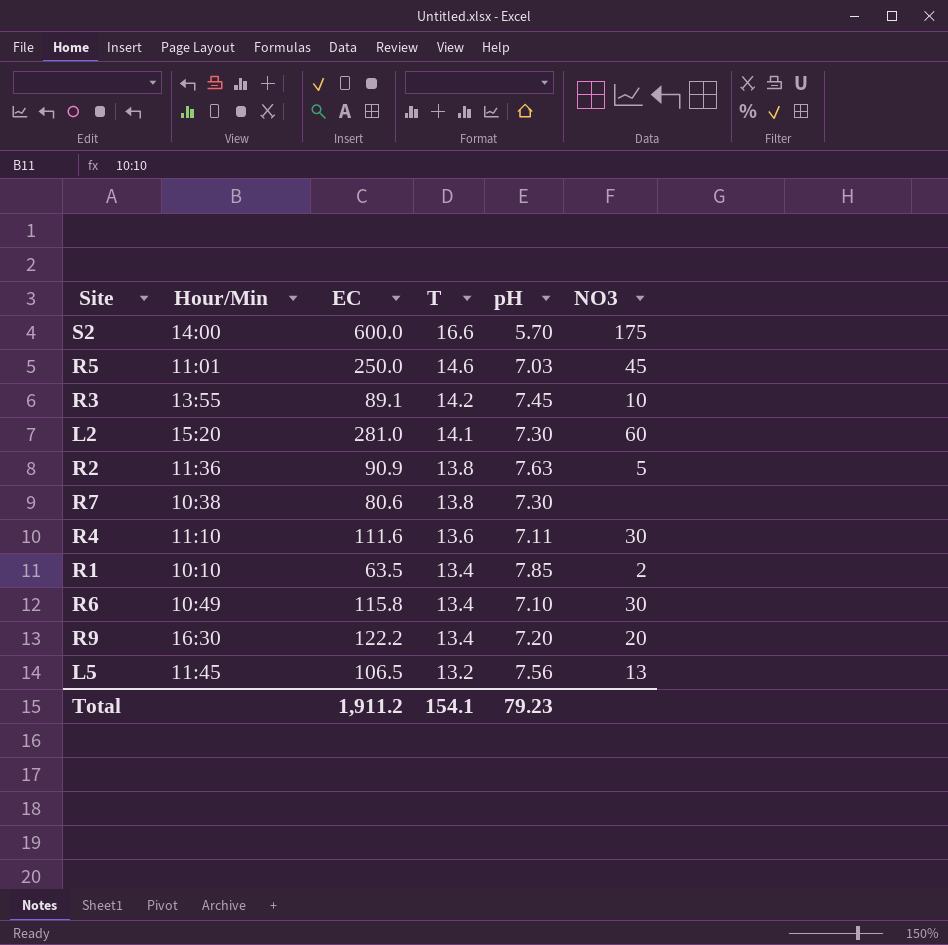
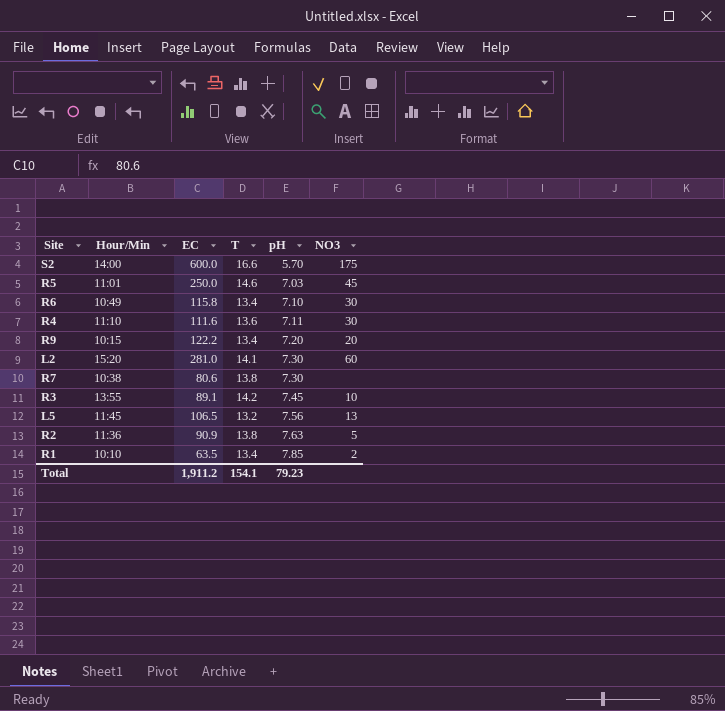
row order: T descending -> pH ascending
R9 | Hour/Min: 16:30 -> 10:15

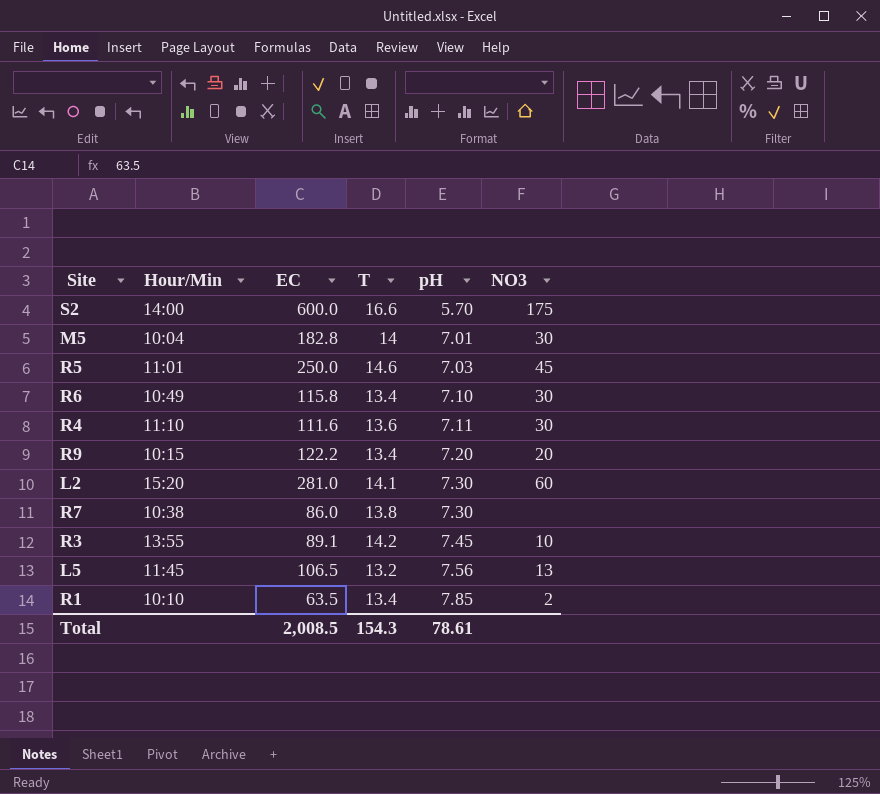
row R2: 11:36 | 90.9 | 13.8 | 7.63 | 5 -> none
row M5: none -> 10:04 | 182.8 | 14 | 7.01 | 30
R7 | EC: 80.6 -> 86.0
Total | EC: 1,911.2 -> 2,008.5
Total | T: 154.1 -> 154.3
Total | pH: 79.23 -> 78.61

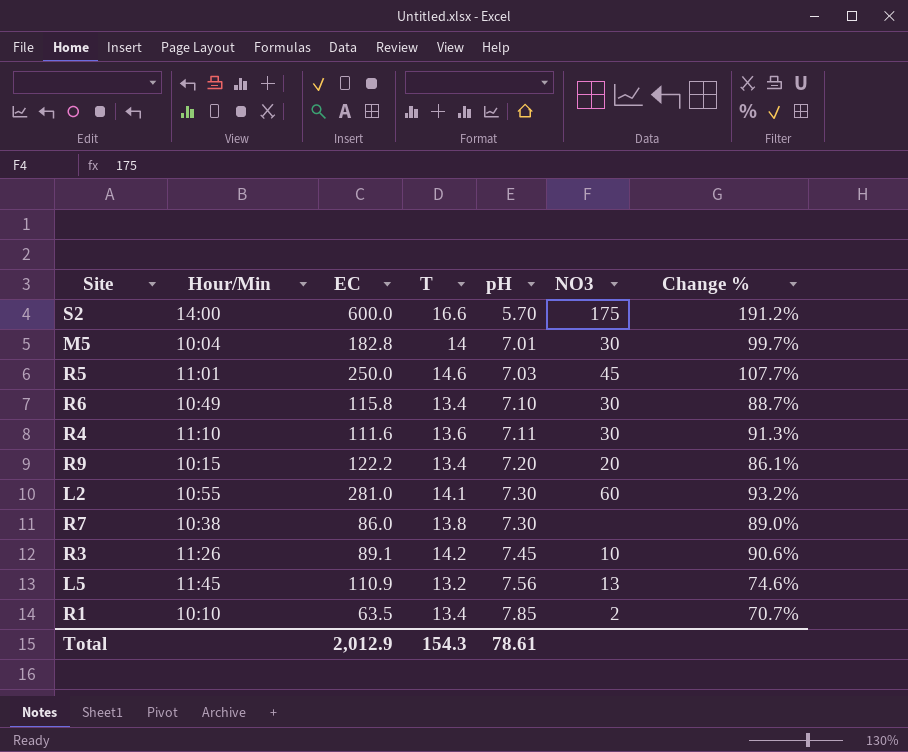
column Change % | formula: none -> ([T] - [pH]) / [pH]
L2 | Hour/Min: 15:20 -> 10:55
R3 | Hour/Min: 13:55 -> 11:26
L5 | EC: 106.5 -> 110.9
Total | EC: 2,008.5 -> 2,012.9

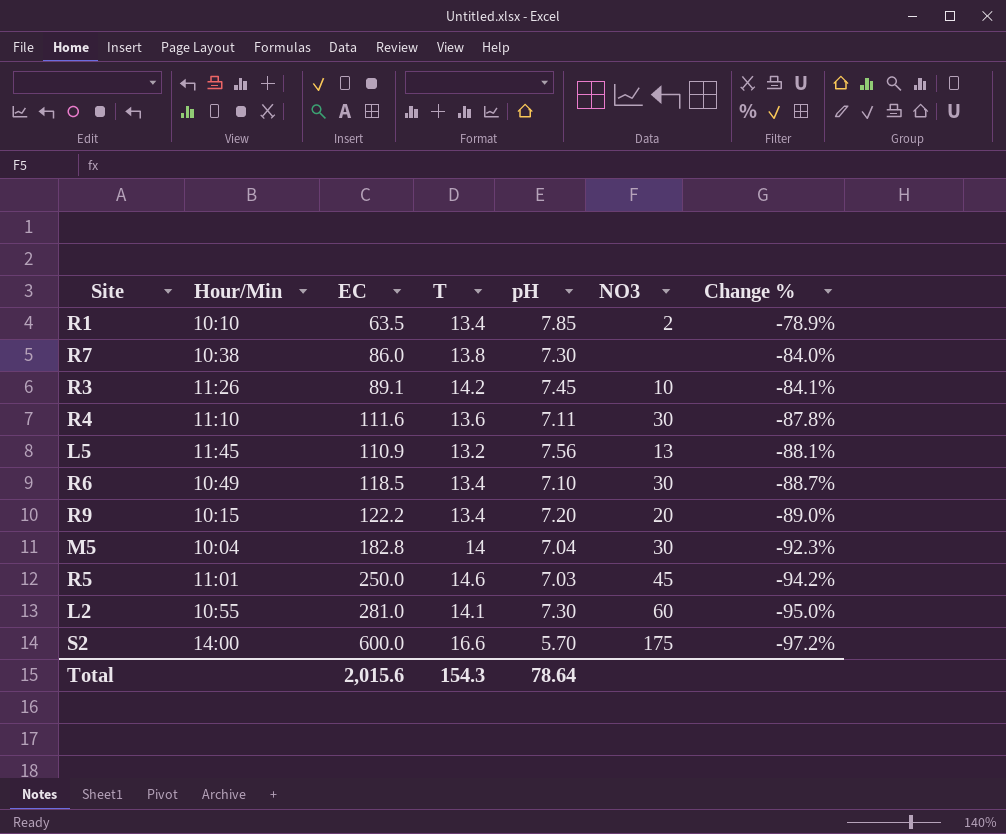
row order: pH ascending -> Change % descending
column Change % | formula: ([T] - [pH]) / [pH] -> ([T] - [EC]) / [EC]
R6 | EC: 115.8 -> 118.5
M5 | pH: 7.01 -> 7.04
Total | EC: 2,012.9 -> 2,015.6
Total | pH: 78.61 -> 78.64

